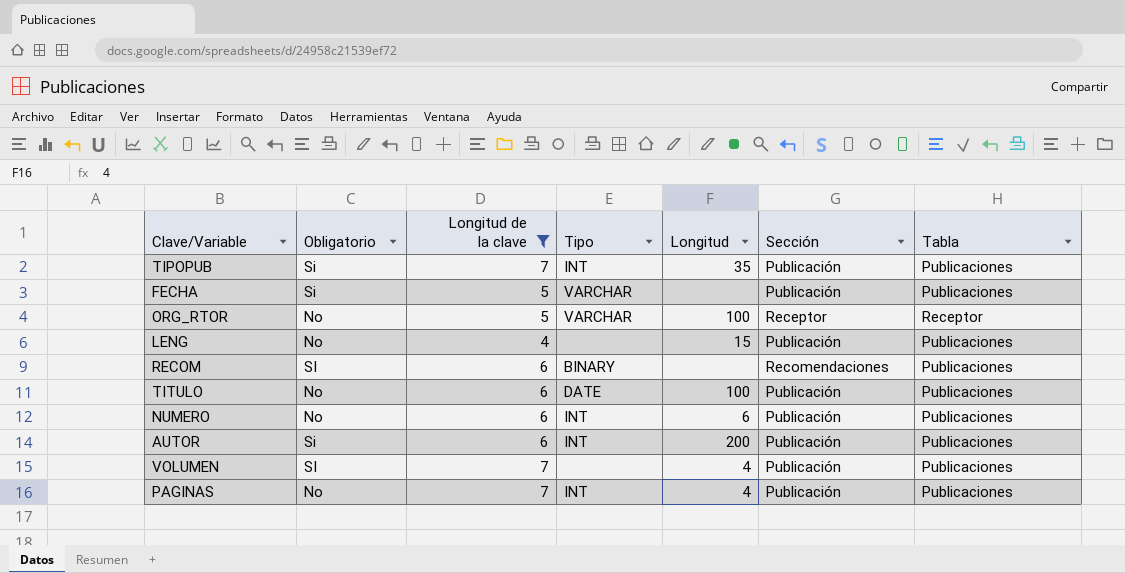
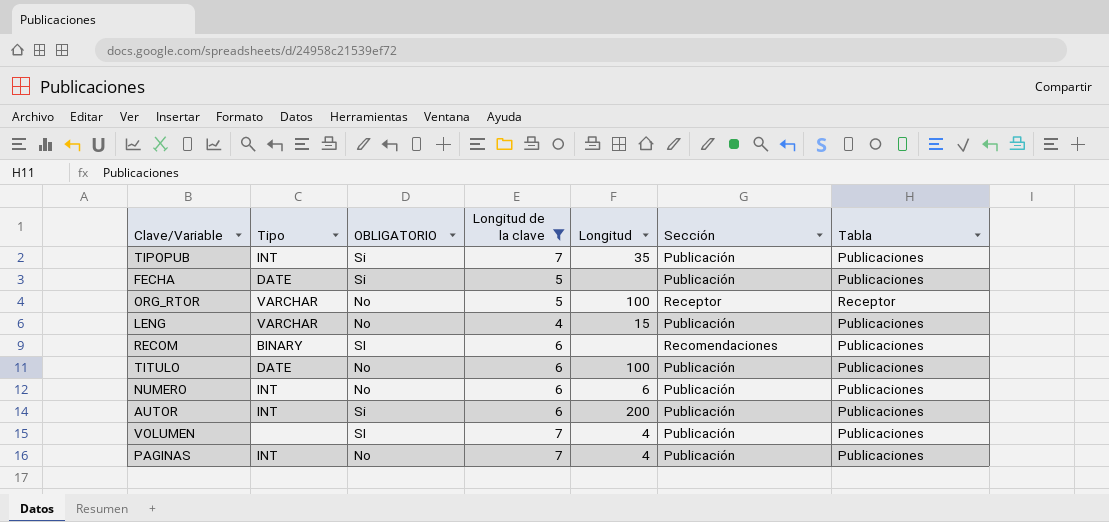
column Tipo | position: 4 -> 2
column name: Obligatorio -> OBLIGATORIO
FECHA | Tipo: VARCHAR -> DATE
LENG | Tipo: none -> VARCHAR

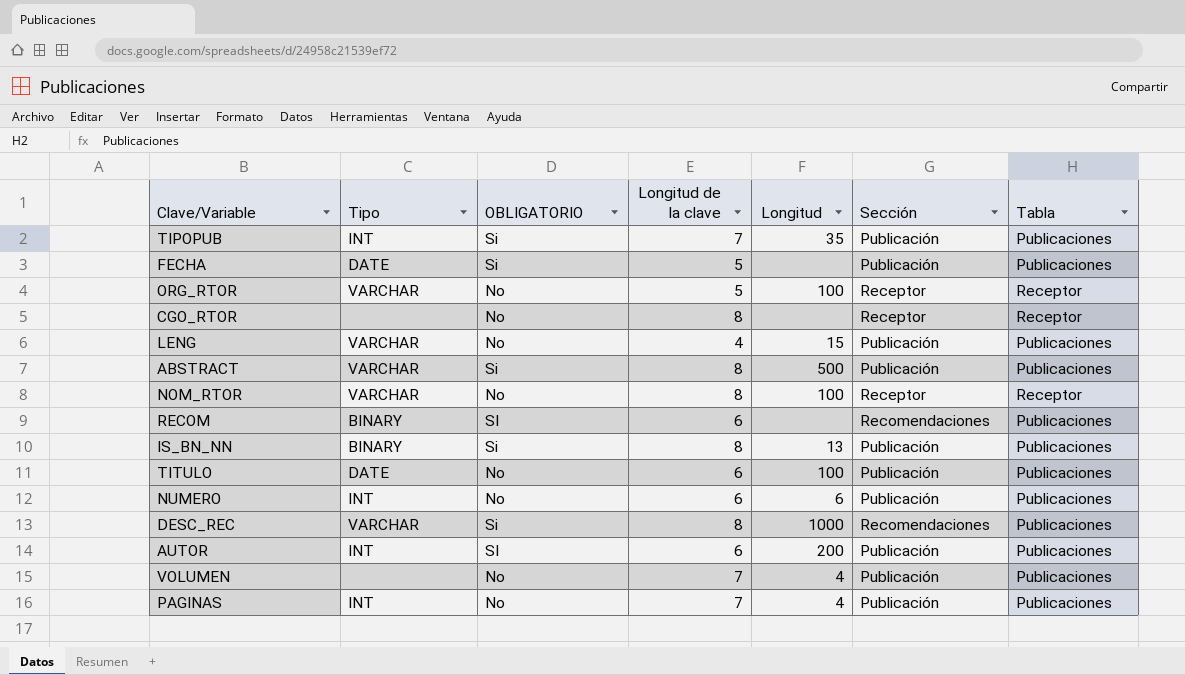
filter: Longitud de la clave != 8 -> none
AUTOR | OBLIGATORIO: Si -> SI
VOLUMEN | OBLIGATORIO: SI -> No

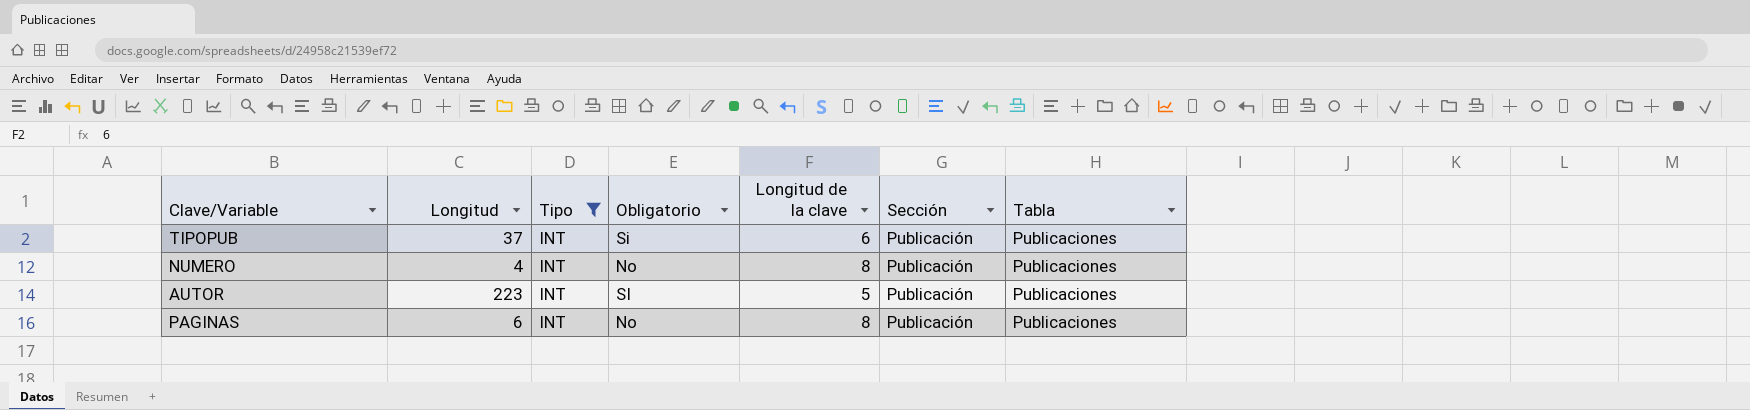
filter: none -> Tipo = INT
column Longitud | position: 5 -> 2
column name: OBLIGATORIO -> Obligatorio
TIPOPUB | Longitud: 35 -> 37
TIPOPUB | Longitud de la clave: 7 -> 6
NUMERO | Longitud: 6 -> 4
NUMERO | Longitud de la clave: 6 -> 8
AUTOR | Longitud: 200 -> 223
AUTOR | Longitud de la clave: 6 -> 5
PAGINAS | Longitud: 4 -> 6
PAGINAS | Longitud de la clave: 7 -> 8

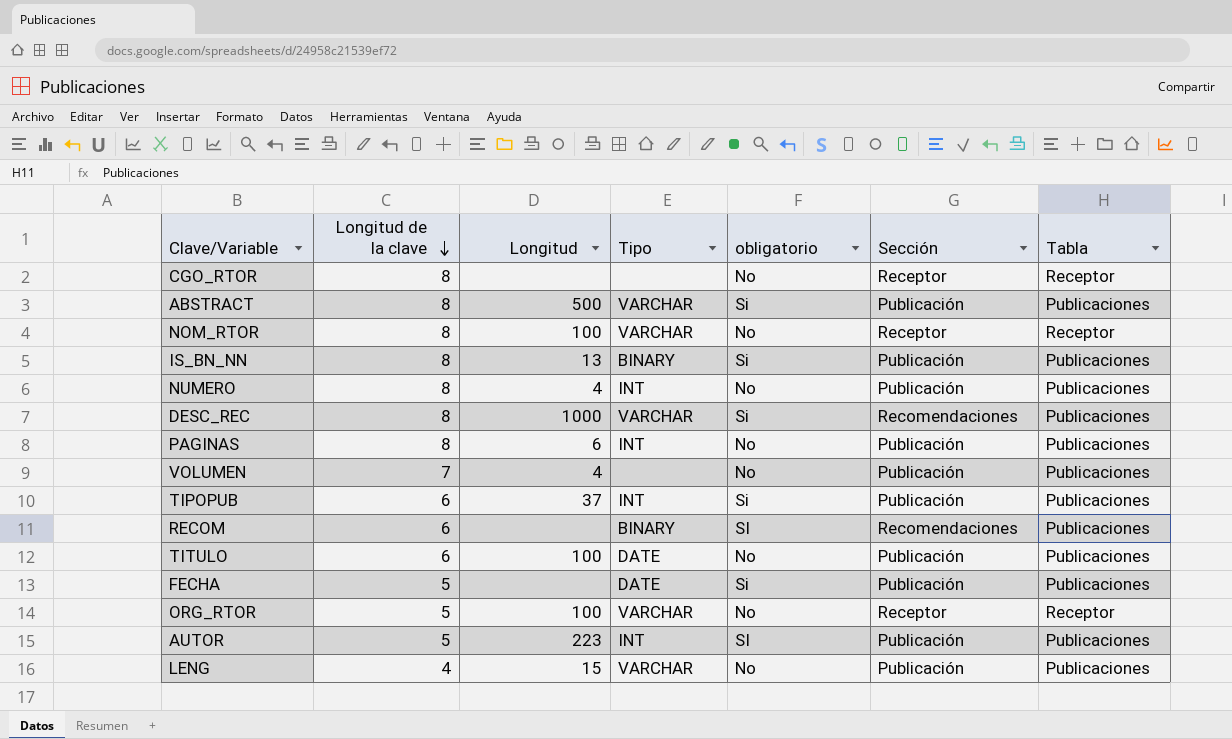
filter: Tipo = INT -> none
row order: none -> Longitud de la clave descending
column Longitud de la clave | position: 5 -> 2
column name: Obligatorio -> obligatorio

